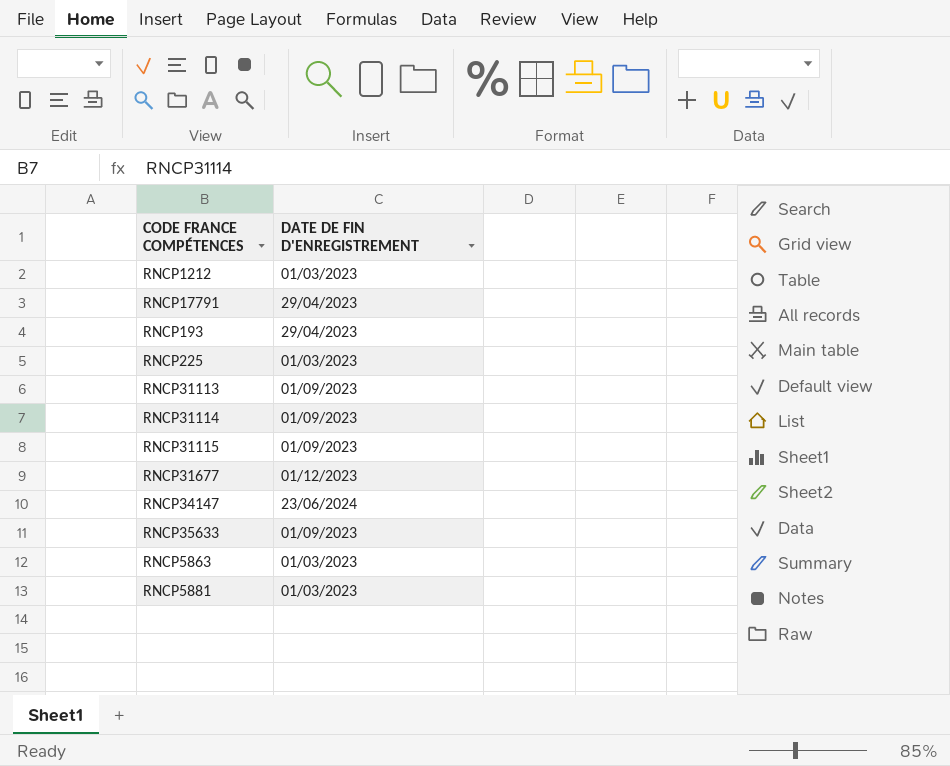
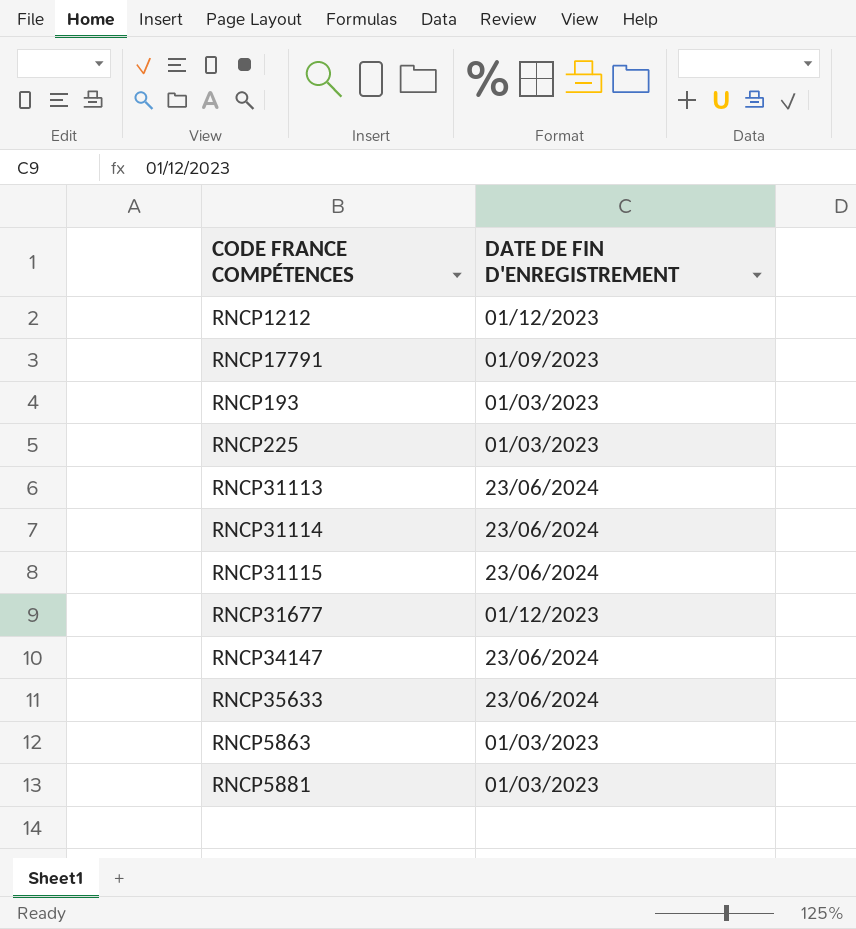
RNCP1212 | DATE DE FIN D'ENREGISTREMENT: 01/03/2023 -> 01/12/2023
RNCP17791 | DATE DE FIN D'ENREGISTREMENT: 29/04/2023 -> 01/09/2023
RNCP193 | DATE DE FIN D'ENREGISTREMENT: 29/04/2023 -> 01/03/2023
RNCP31113 | DATE DE FIN D'ENREGISTREMENT: 01/09/2023 -> 23/06/2024
RNCP31114 | DATE DE FIN D'ENREGISTREMENT: 01/09/2023 -> 23/06/2024
RNCP31115 | DATE DE FIN D'ENREGISTREMENT: 01/09/2023 -> 23/06/2024
RNCP35633 | DATE DE FIN D'ENREGISTREMENT: 01/09/2023 -> 23/06/2024

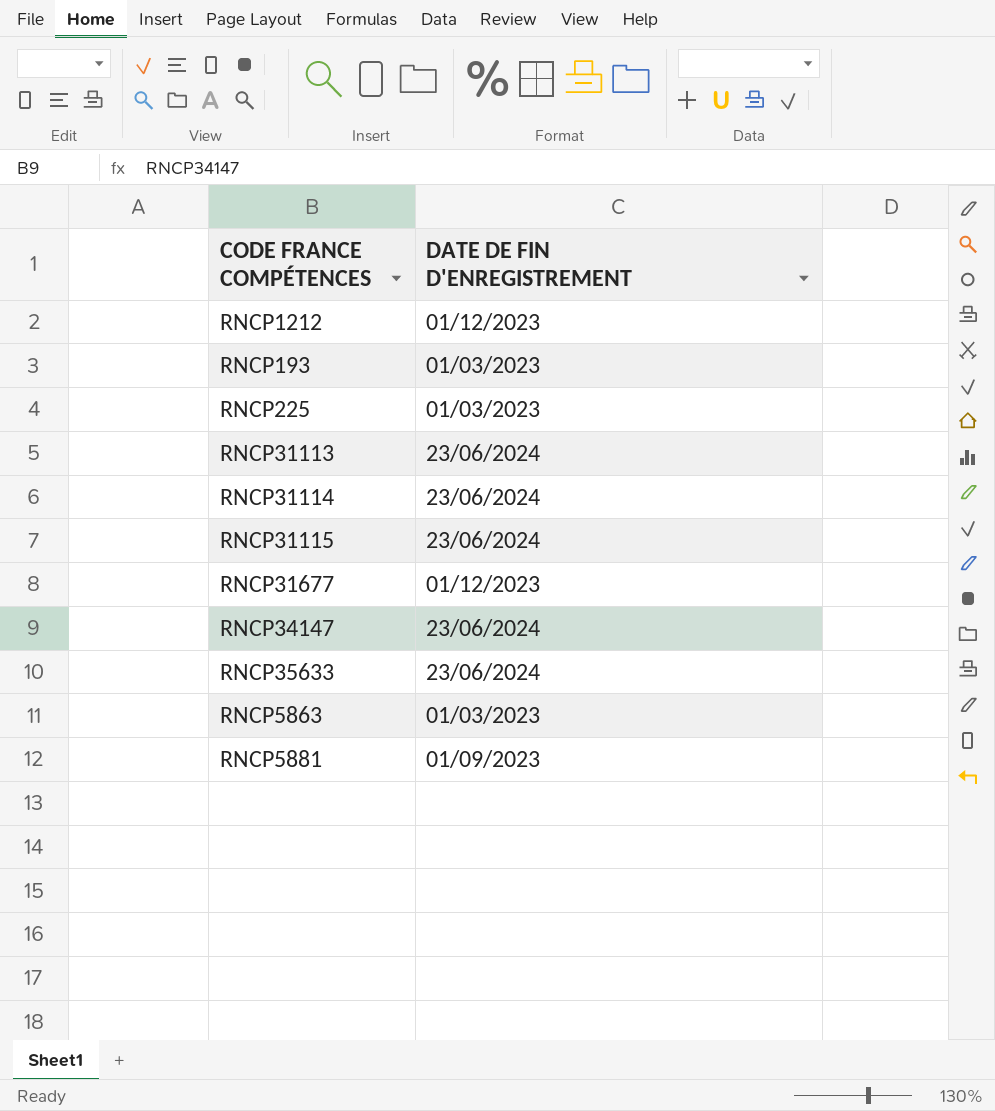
row RNCP17791: 01/09/2023 -> none
RNCP5881 | DATE DE FIN D'ENREGISTREMENT: 01/03/2023 -> 01/09/2023

